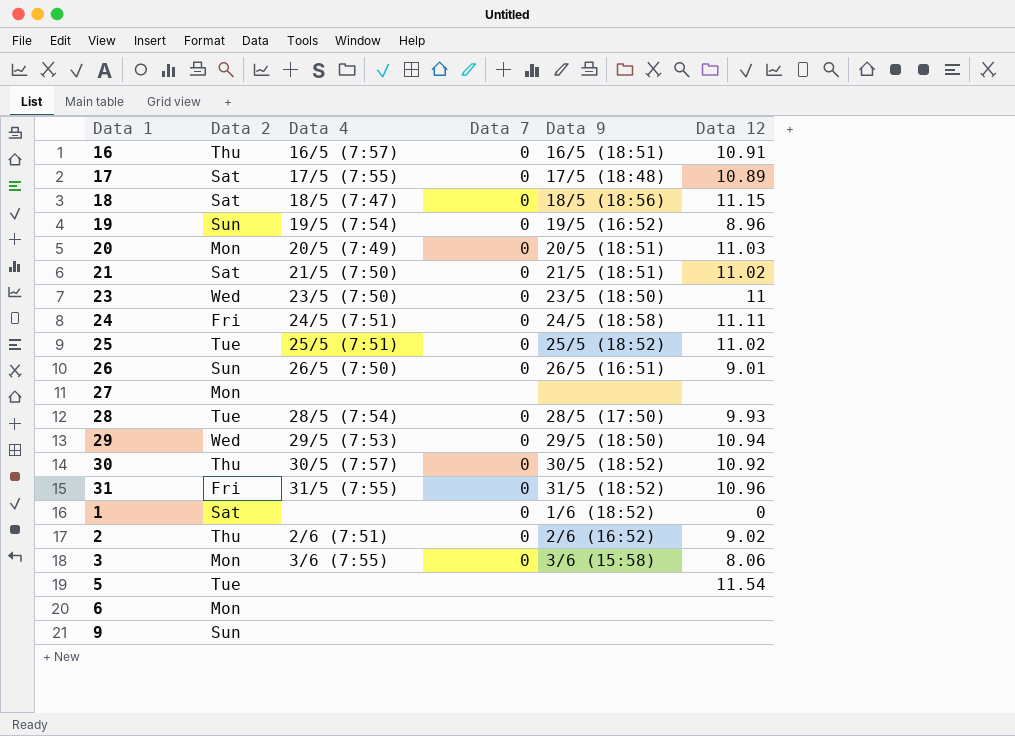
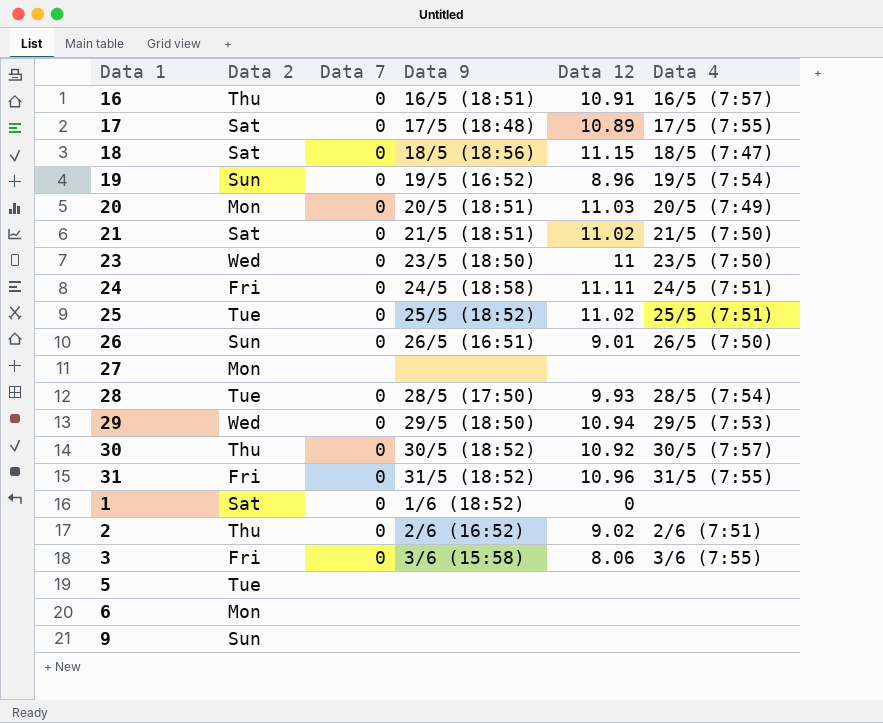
column Data 4 | position: 3 -> 6
3 | Data 2: Mon -> Fri
5 | Data 12: 11.54 -> none

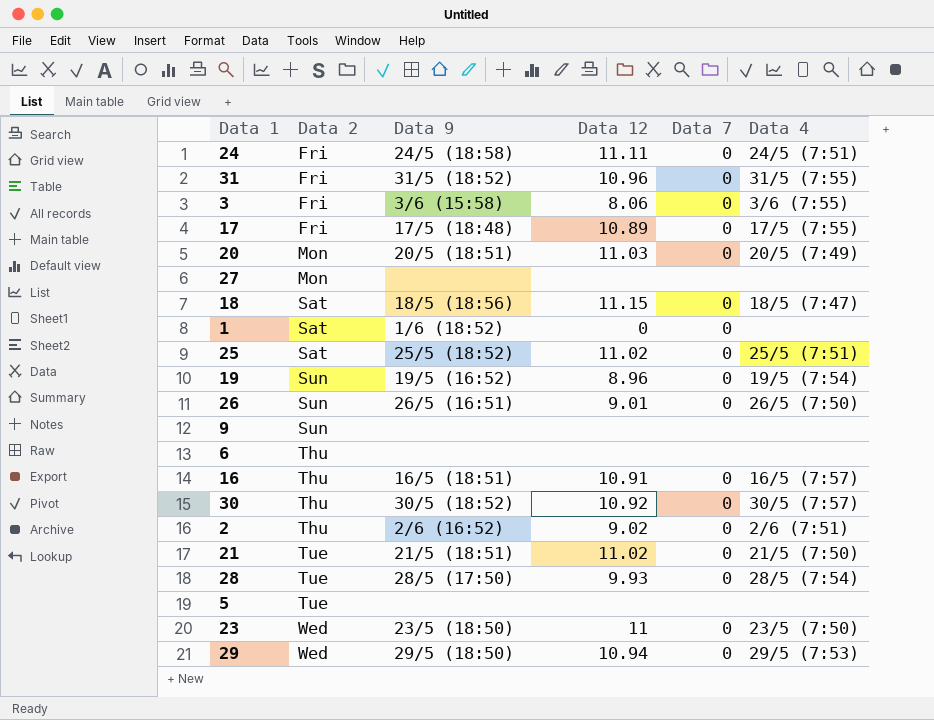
row order: none -> Data 2 ascending
column Data 7 | position: 3 -> 5
17 | Data 2: Sat -> Fri
25 | Data 2: Tue -> Sat
6 | Data 2: Mon -> Thu
21 | Data 2: Sat -> Tue

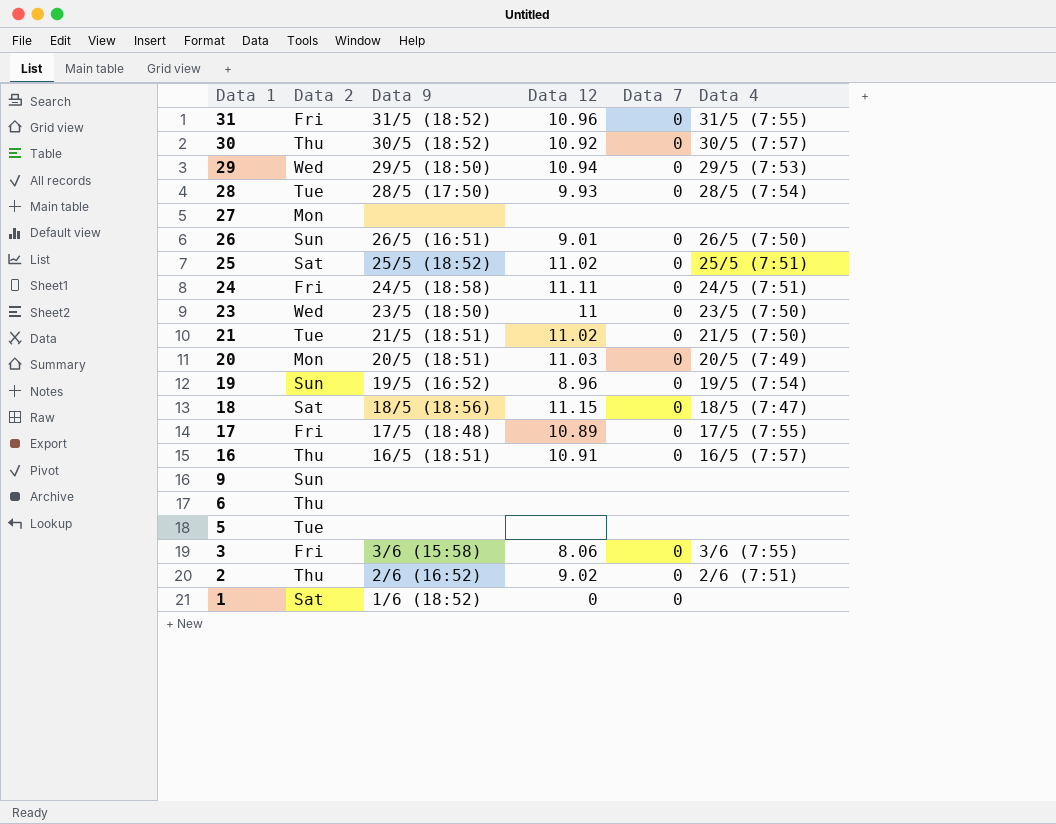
row order: Data 2 ascending -> Data 1 descending

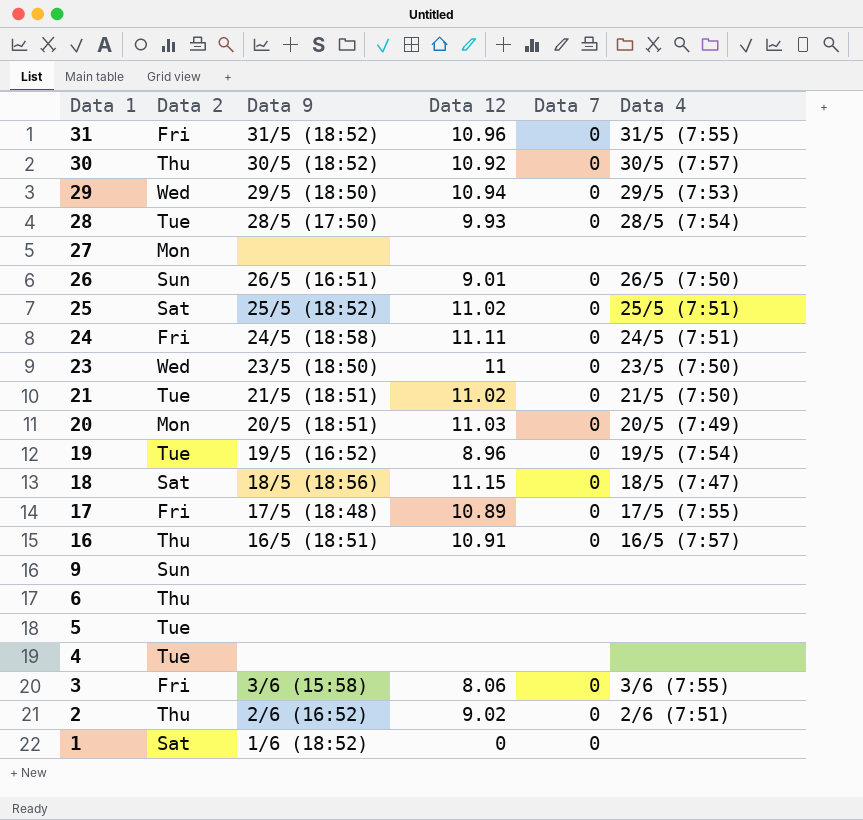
19 | Data 2: Sun -> Tue
row 4: none -> Tue | none | none | none | none

